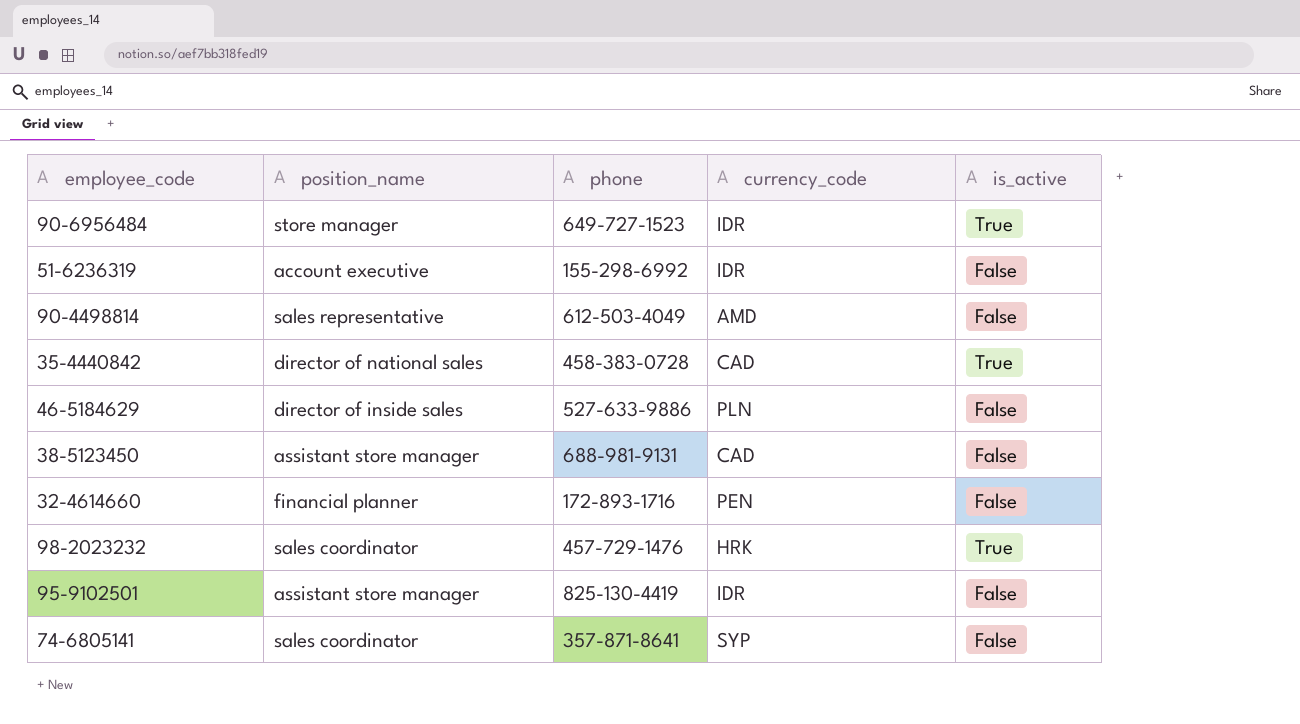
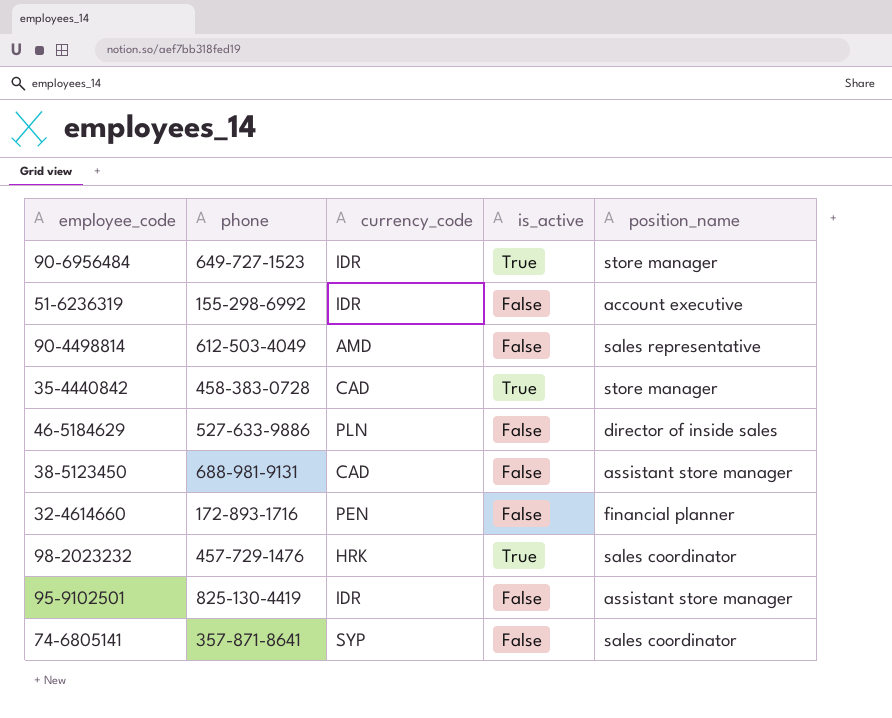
column position_name | position: 2 -> 5
35-4440842 | position_name: director of national sales -> store manager

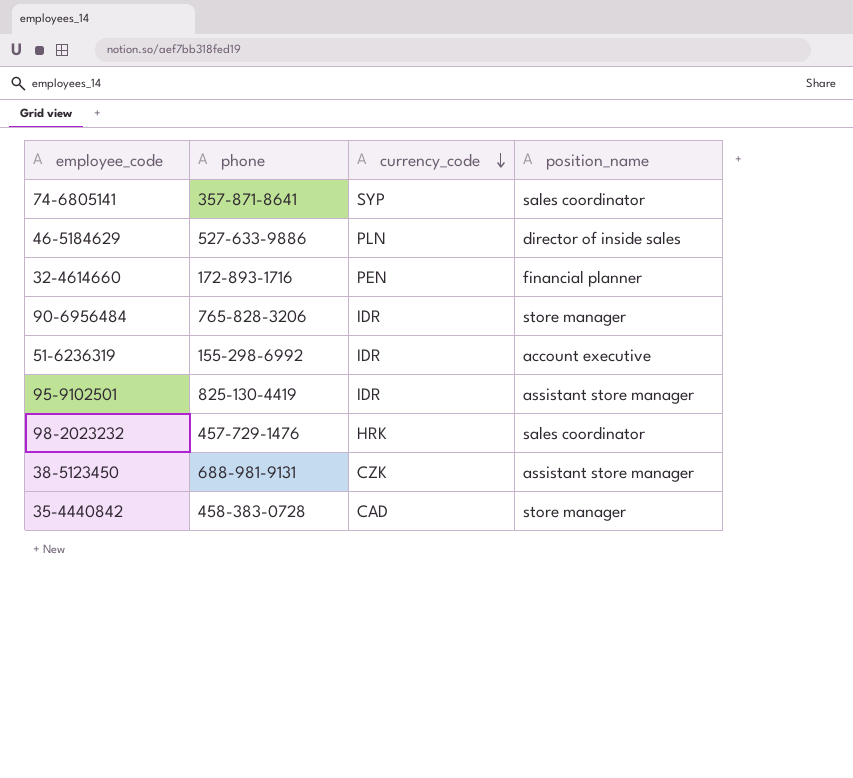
row order: none -> currency_code descending
column is_active | position: 4 -> none
row 90-4498814: 612-503-4049 | AMD | False | sales representative -> none
90-6956484 | phone: 649-727-1523 -> 765-828-3206
38-5123450 | currency_code: CAD -> CZK

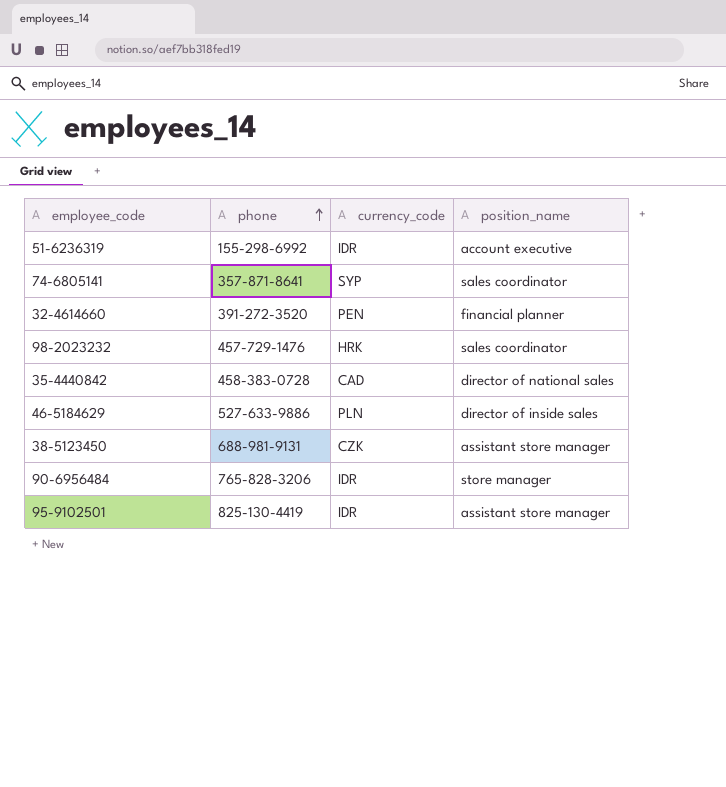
row order: currency_code descending -> phone ascending
32-4614660 | phone: 172-893-1716 -> 391-272-3520
35-4440842 | position_name: store manager -> director of national sales

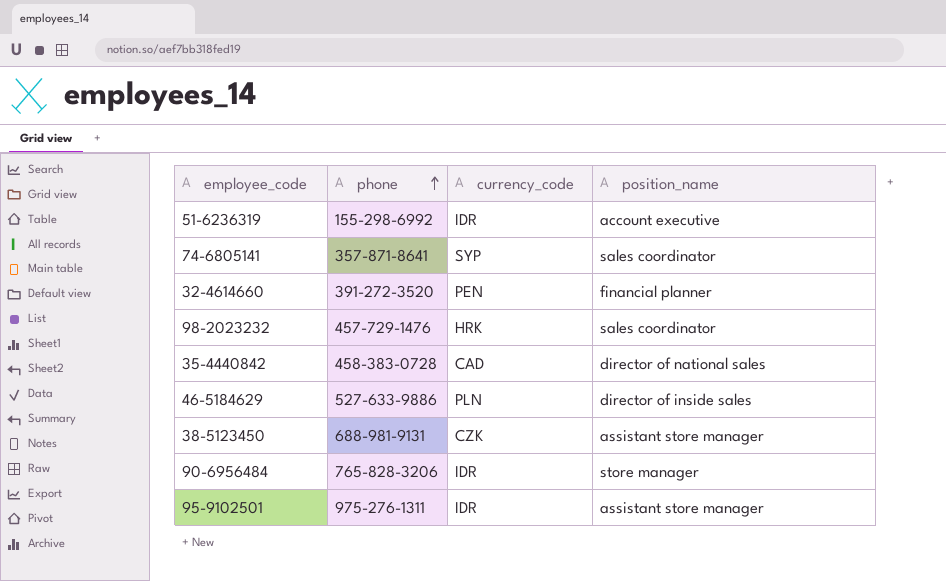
95-9102501 | phone: 825-130-4419 -> 975-276-1311

